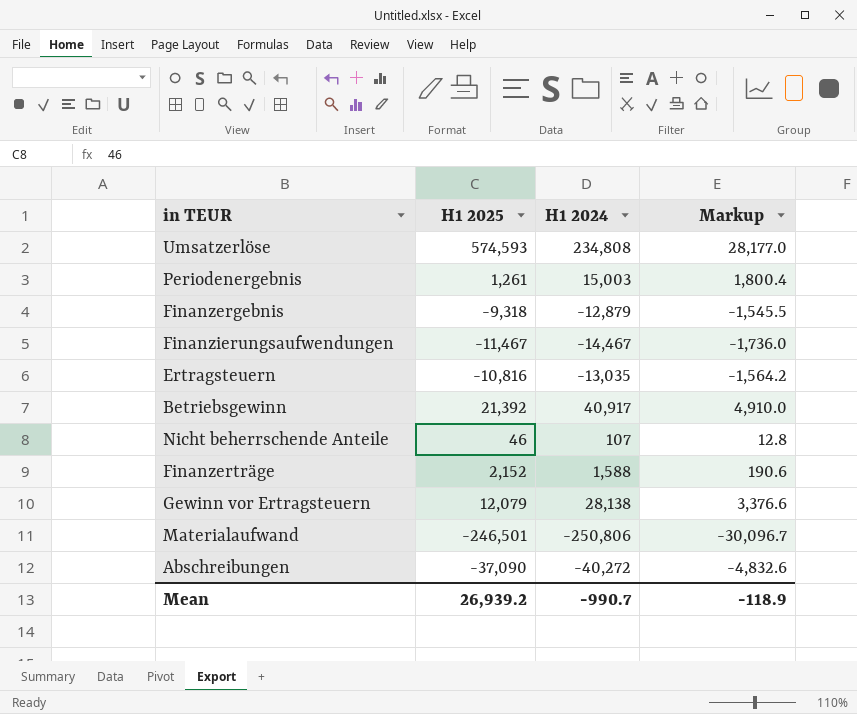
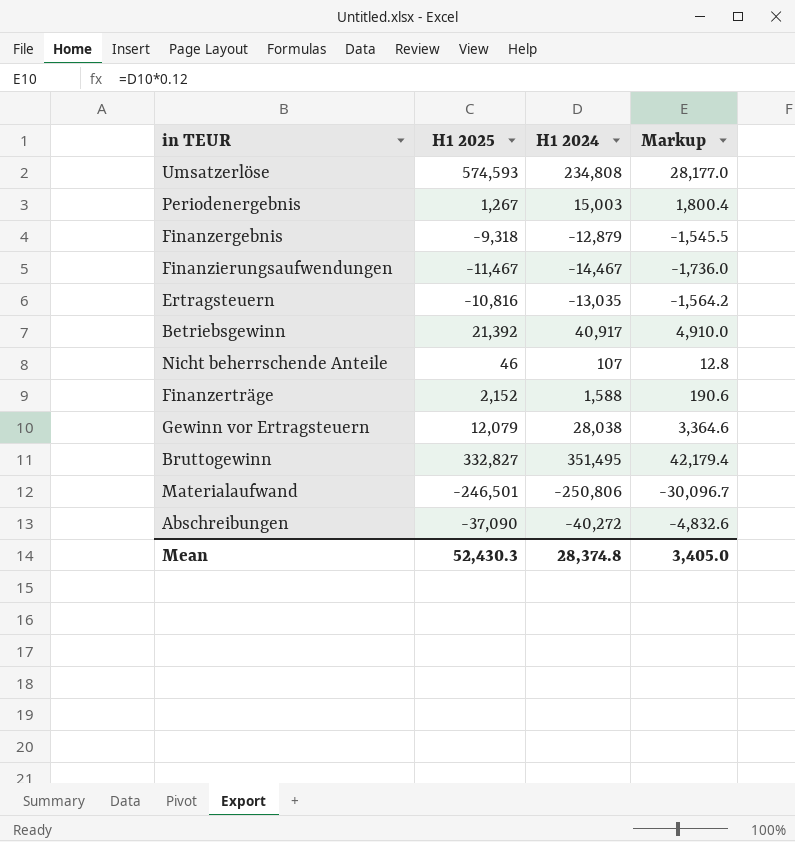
Periodenergebnis | H1 2025: 1,261 -> 1,267
Gewinn vor Ertragsteuern | H1 2024: 28,138 -> 28,038
Gewinn vor Ertragsteuern | Markup: 3,376.6 -> 3,364.6
row Bruttogewinn: none -> 332,827 | 351,495 | 42,179.4
Mean | H1 2025: 26,939.2 -> 52,430.3
Mean | H1 2024: -990.7 -> 28,374.8
Mean | Markup: -118.9 -> 3,405.0

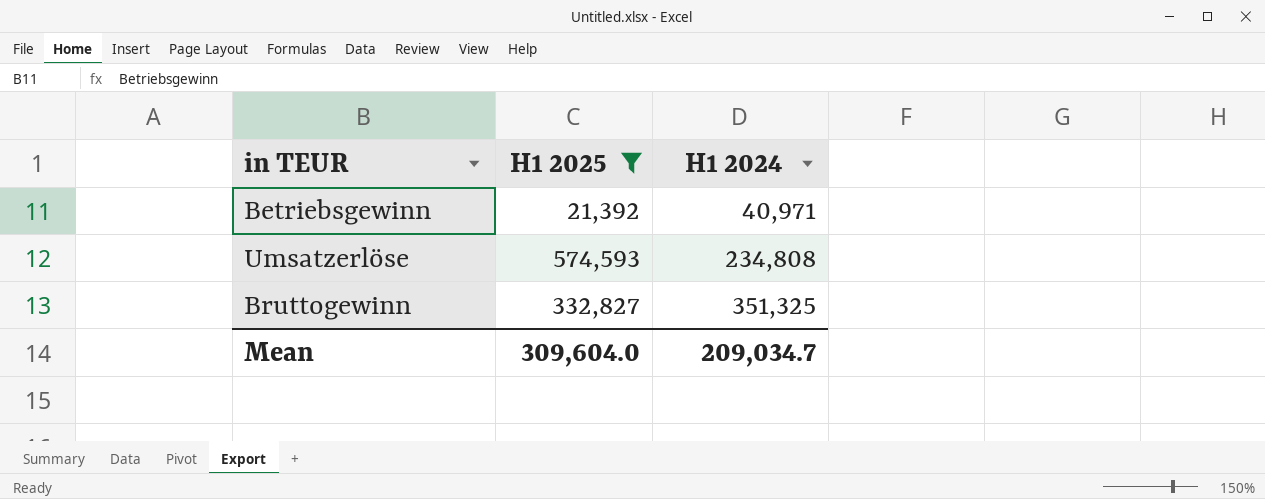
filter: none -> H1 2025 >= 21,392
row order: none -> H1 2024 ascending
column Markup | formula: [H1 2024] * 0.12 -> none
Betriebsgewinn | H1 2024: 40,917 -> 40,971
Bruttogewinn | H1 2024: 351,495 -> 351,325
Mean | H1 2025: 52,430.3 -> 309,604.0
Mean | H1 2024: 28,374.8 -> 209,034.7

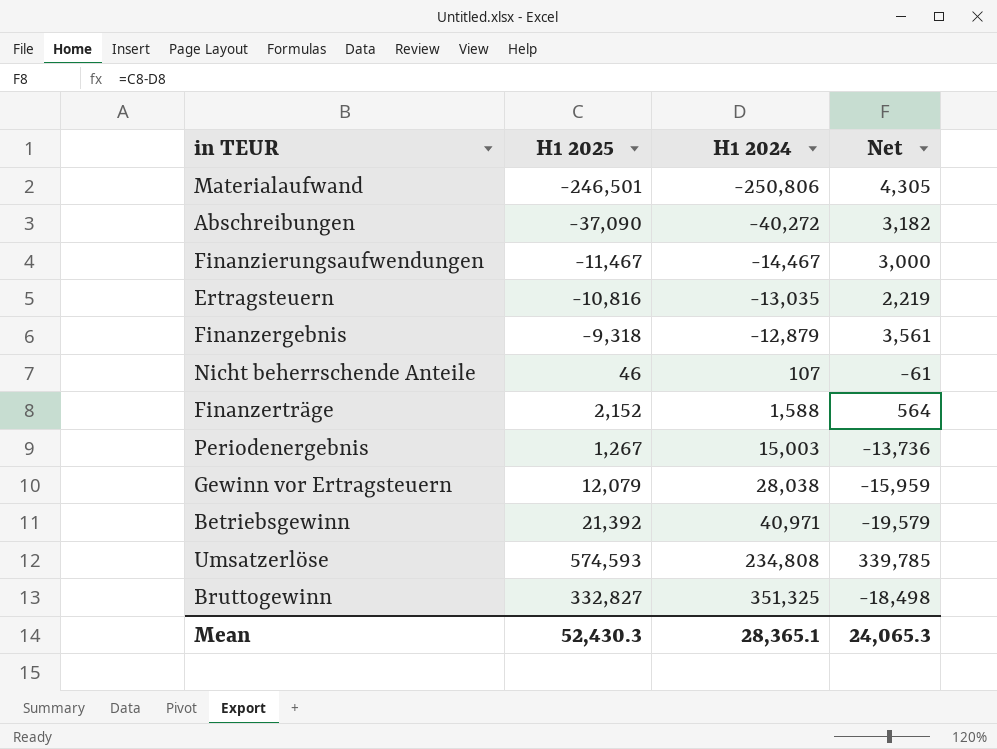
filter: H1 2025 >= 21,392 -> none
column Net | formula: none -> [H1 2025] - [H1 2024]
Mean | H1 2025: 309,604.0 -> 52,430.3
Mean | H1 2024: 209,034.7 -> 28,365.1

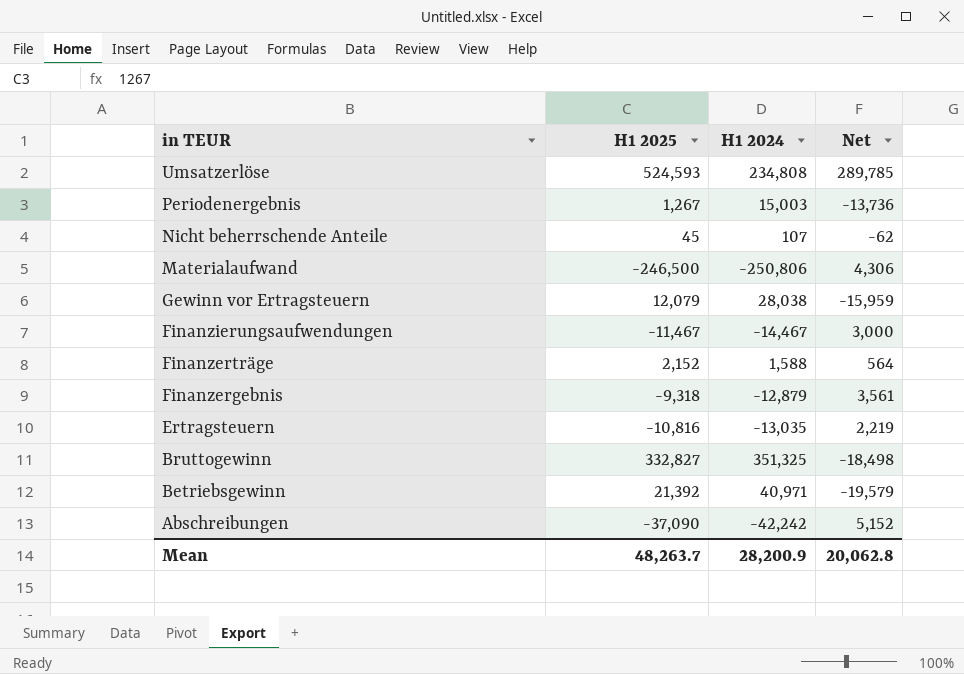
row order: H1 2024 ascending -> in TEUR descending
Umsatzerlöse | H1 2025: 574,593 -> 524,593
Umsatzerlöse | Net: 339,785 -> 289,785
Nicht beherrschende Anteile | H1 2025: 46 -> 45
Nicht beherrschende Anteile | Net: -61 -> -62
Materialaufwand | H1 2025: -246,501 -> -246,500
Materialaufwand | Net: 4,305 -> 4,306
Abschreibungen | H1 2024: -40,272 -> -42,242
Abschreibungen | Net: 3,182 -> 5,152
Mean | H1 2025: 52,430.3 -> 48,263.7
Mean | H1 2024: 28,365.1 -> 28,200.9
Mean | Net: 24,065.3 -> 20,062.8

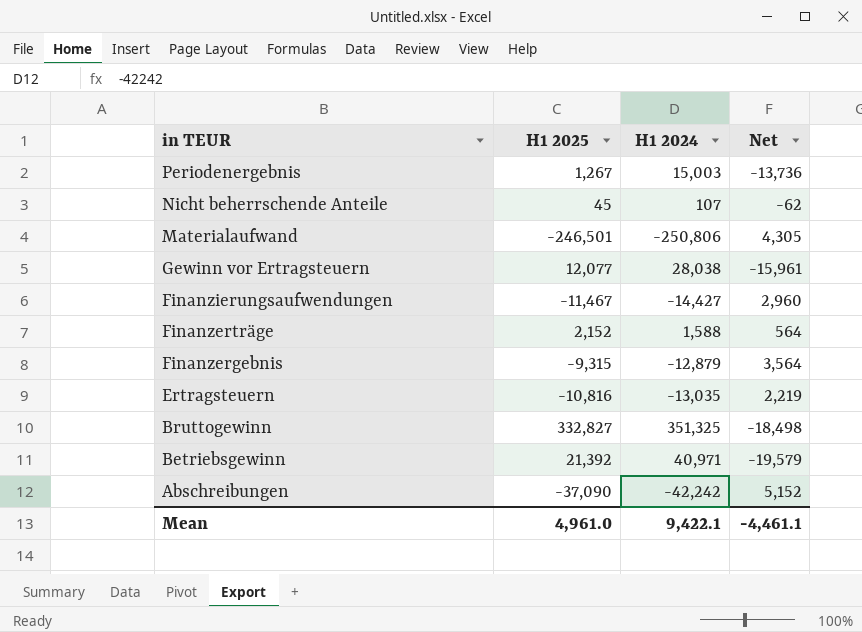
row Umsatzerlöse: 524,593 | 234,808 | 289,785 -> none
Materialaufwand | H1 2025: -246,500 -> -246,501
Materialaufwand | Net: 4,306 -> 4,305
Gewinn vor Ertragsteuern | H1 2025: 12,079 -> 12,077
Gewinn vor Ertragsteuern | Net: -15,959 -> -15,961
Finanzierungsaufwendungen | H1 2024: -14,467 -> -14,427
Finanzierungsaufwendungen | Net: 3,000 -> 2,960
Finanzergebnis | H1 2025: -9,318 -> -9,315
Finanzergebnis | Net: 3,561 -> 3,564
Mean | H1 2025: 48,263.7 -> 4,961.0
Mean | H1 2024: 28,200.9 -> 9,422.1
Mean | Net: 20,062.8 -> -4,461.1

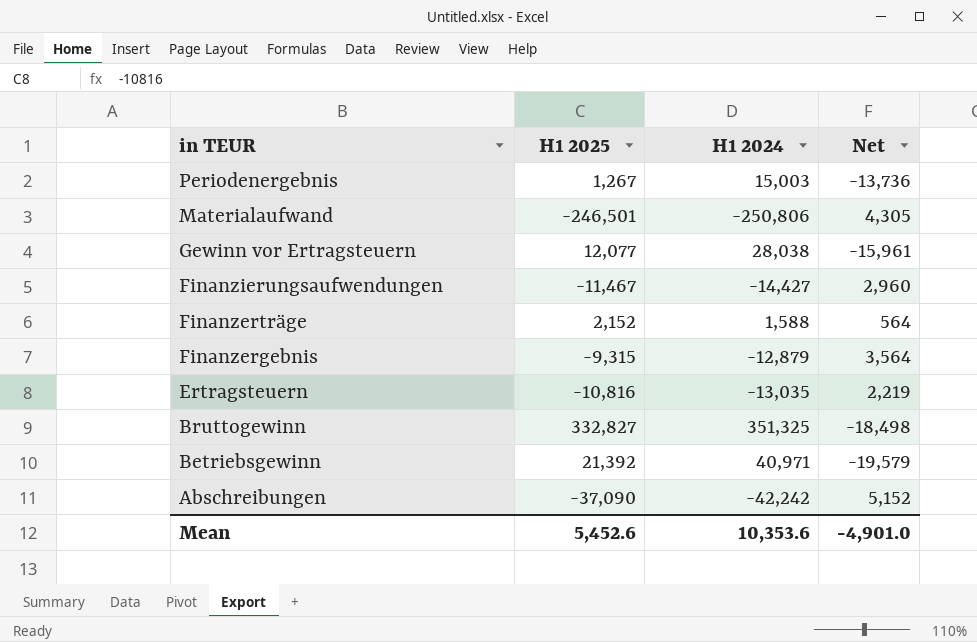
row Nicht beherrschende Anteile: 45 | 107 | -62 -> none
Mean | H1 2025: 4,961.0 -> 5,452.6
Mean | H1 2024: 9,422.1 -> 10,353.6
Mean | Net: -4,461.1 -> -4,901.0

